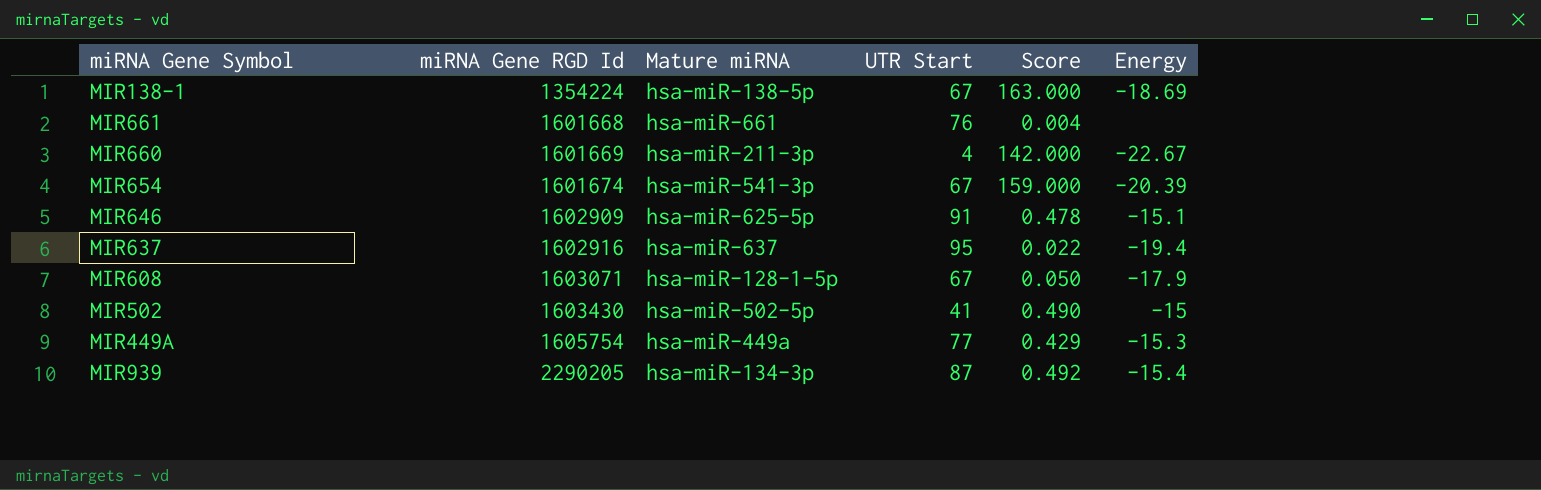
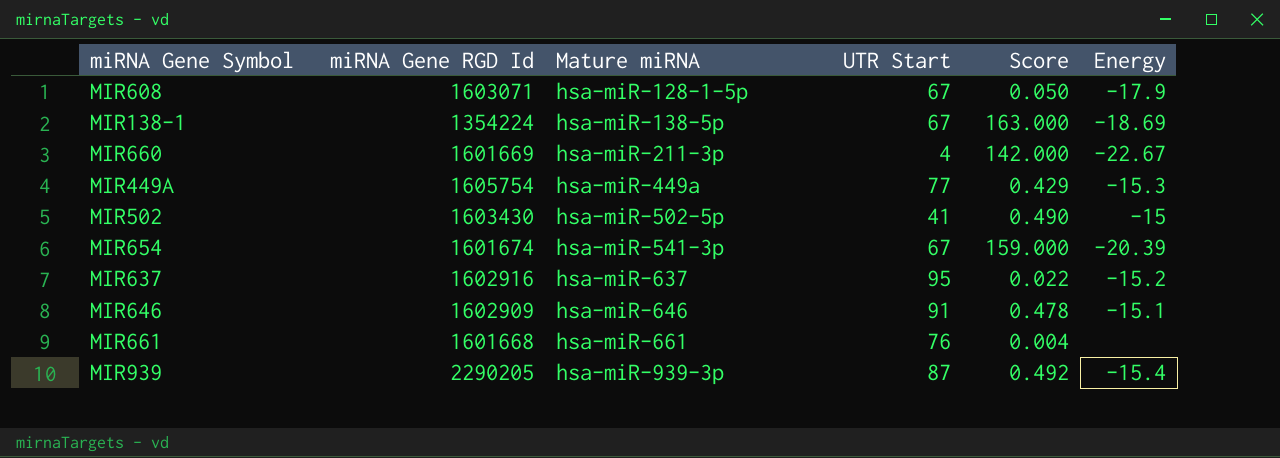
row order: miRNA Gene RGD Id ascending -> Mature miRNA ascending
MIR637 | Energy: -19.4 -> -15.2
MIR646 | Mature miRNA: hsa-miR-625-5p -> hsa-miR-646
MIR939 | Mature miRNA: hsa-miR-134-3p -> hsa-miR-939-3p

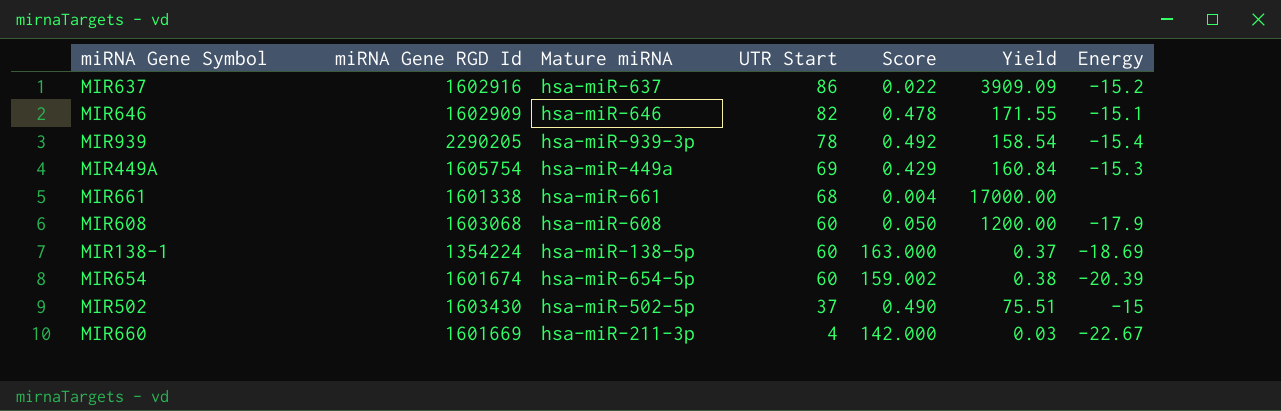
row order: Mature miRNA ascending -> UTR Start descending
column Yield | formula: none -> [UTR Start] / [Score]
MIR637 | UTR Start: 95 -> 86
MIR646 | UTR Start: 91 -> 82
MIR939 | UTR Start: 87 -> 78
MIR449A | UTR Start: 77 -> 69
MIR661 | miRNA Gene RGD Id: 1601668 -> 1601338
MIR661 | UTR Start: 76 -> 68
MIR608 | miRNA Gene RGD Id: 1603071 -> 1603068
MIR608 | Mature miRNA: hsa-miR-128-1-5p -> hsa-miR-608
MIR608 | UTR Start: 67 -> 60
MIR138-1 | UTR Start: 67 -> 60
MIR654 | Mature miRNA: hsa-miR-541-3p -> hsa-miR-654-5p
MIR654 | UTR Start: 67 -> 60
MIR654 | Score: 159.000 -> 159.002
MIR502 | UTR Start: 41 -> 37

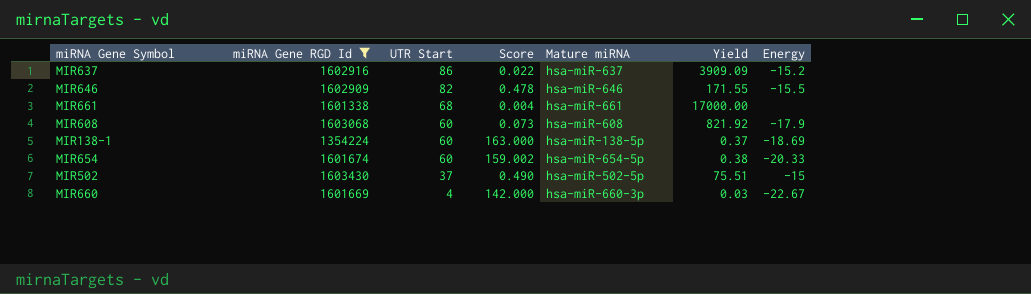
filter: none -> miRNA Gene RGD Id <= 1603430
column Mature miRNA | position: 3 -> 5
MIR646 | Energy: -15.1 -> -15.5
MIR608 | Score: 0.050 -> 0.073
MIR608 | Yield: 1200.00 -> 821.92
MIR654 | Energy: -20.39 -> -20.33
MIR660 | Mature miRNA: hsa-miR-211-3p -> hsa-miR-660-3p

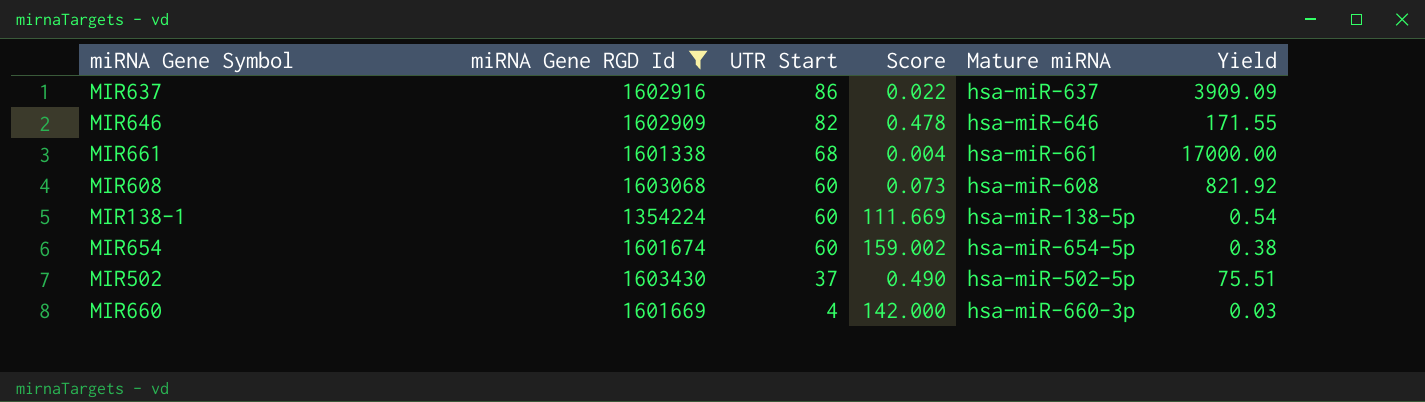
column Energy | position: 7 -> none
MIR138-1 | Score: 163.000 -> 111.669
MIR138-1 | Yield: 0.37 -> 0.54

